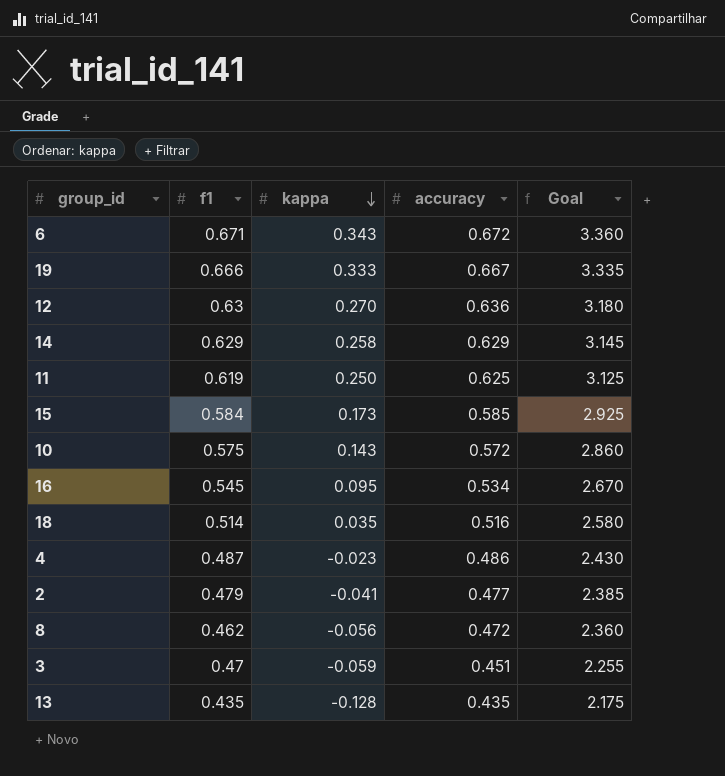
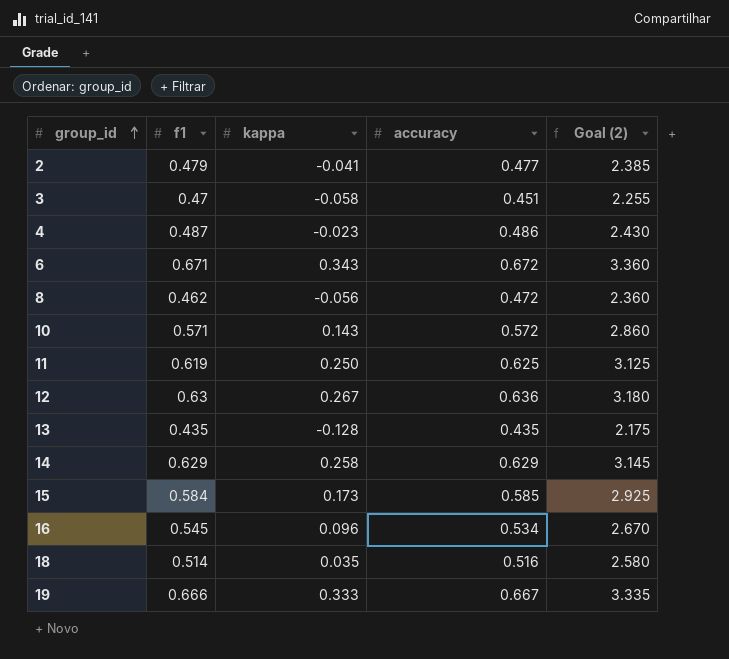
row order: kappa descending -> group_id ascending
column name: Goal -> Goal (2)
3 | kappa: -0.059 -> -0.058
10 | f1: 0.575 -> 0.571
12 | kappa: 0.270 -> 0.267
16 | kappa: 0.095 -> 0.096

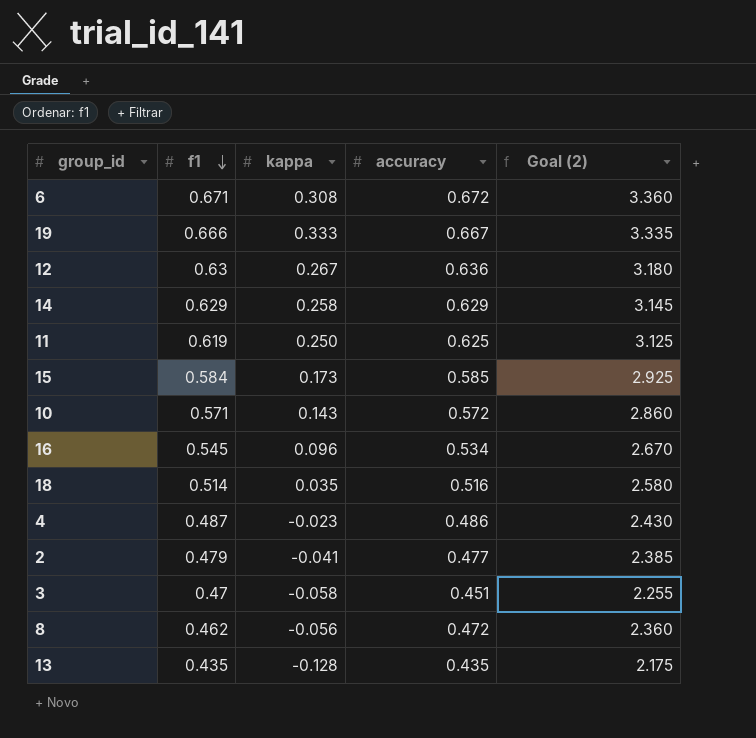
row order: group_id ascending -> f1 descending
6 | kappa: 0.343 -> 0.308

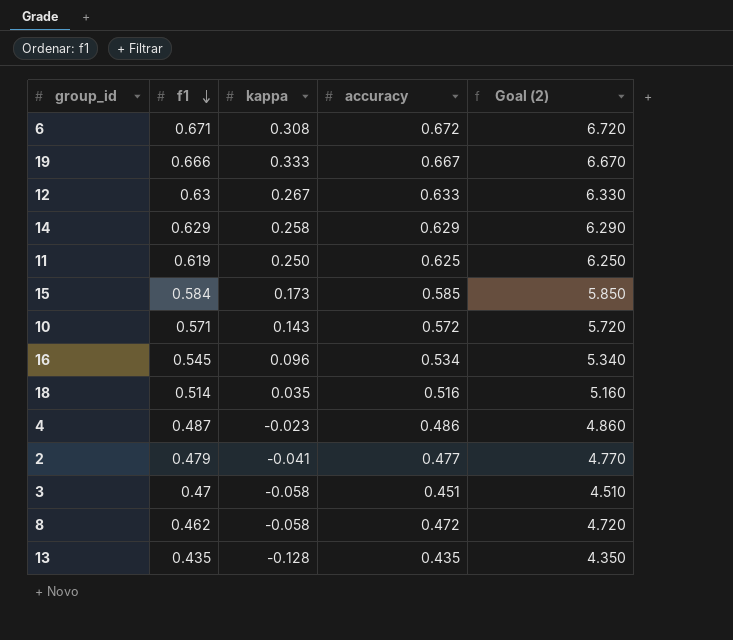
column Goal (2) | formula: [accuracy] * 5 -> [accuracy] * 10
12 | accuracy: 0.636 -> 0.633
8 | kappa: -0.056 -> -0.058

